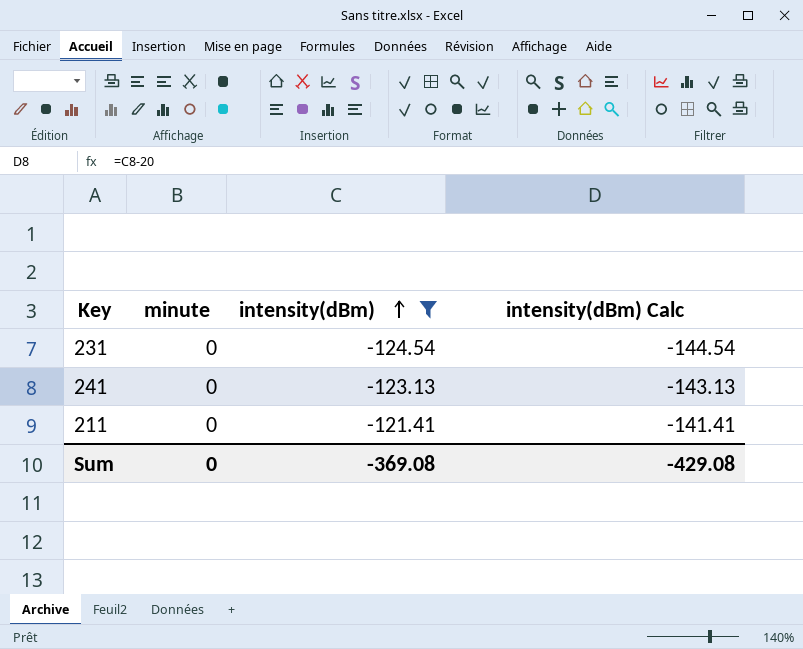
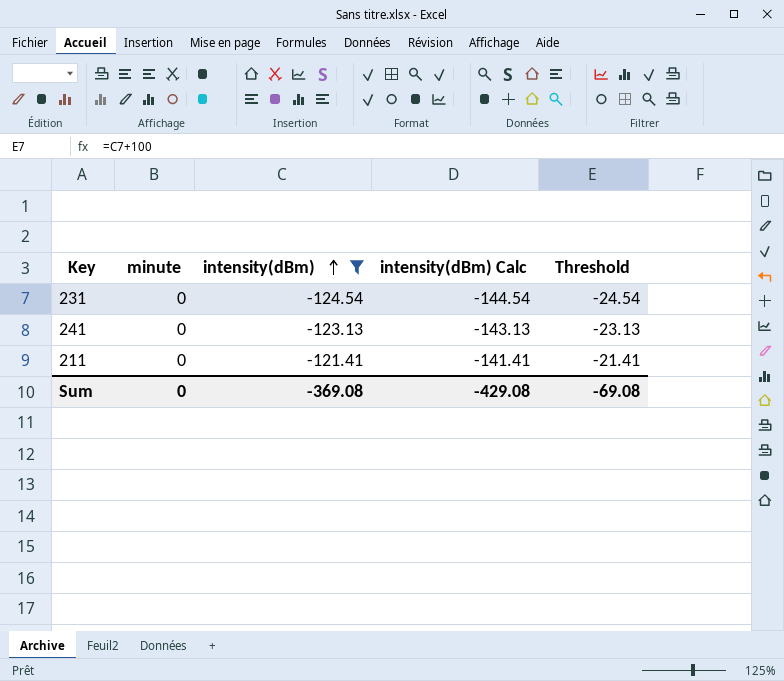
column Threshold | formula: none -> [intensity(dBm)] + 100

